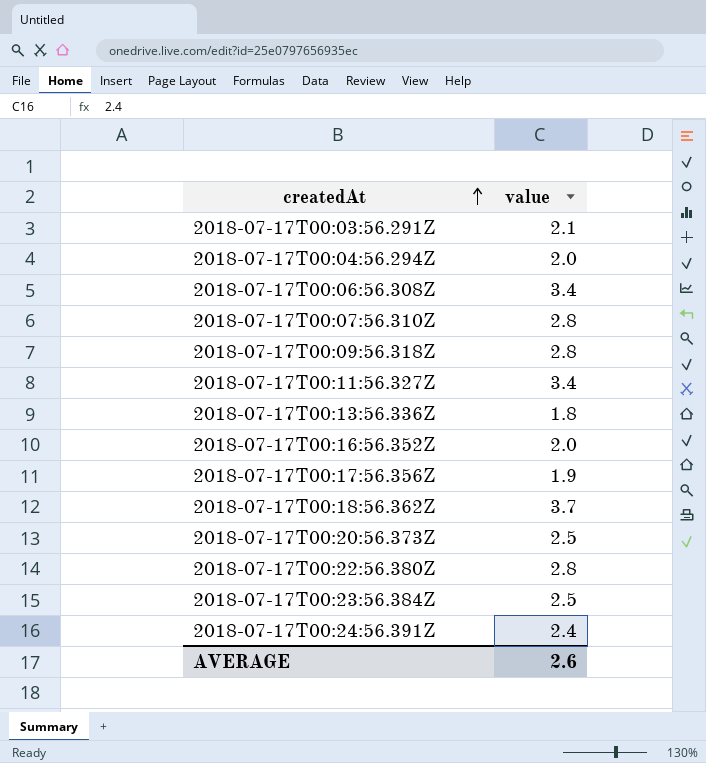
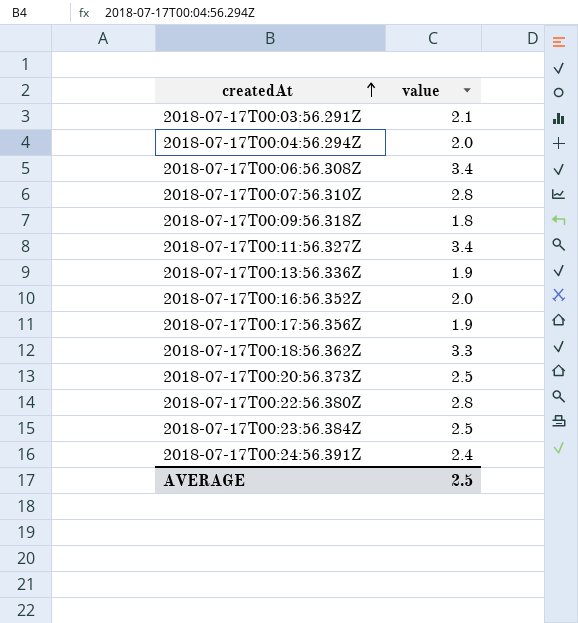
2018-07-17T00:09:56.318Z | value: 2.8 -> 1.8
2018-07-17T00:13:56.336Z | value: 1.8 -> 1.9
2018-07-17T00:18:56.362Z | value: 3.7 -> 3.3
AVERAGE | value: 2.6 -> 2.5

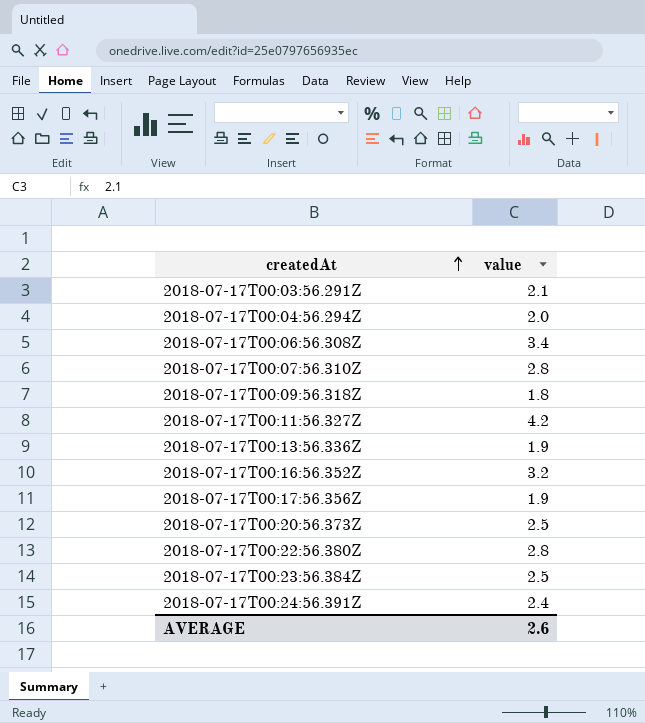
row 2018-07-17T00:18:56.362Z: 3.3 -> none
2018-07-17T00:11:56.327Z | value: 3.4 -> 4.2
2018-07-17T00:16:56.352Z | value: 2.0 -> 3.2
AVERAGE | value: 2.5 -> 2.6

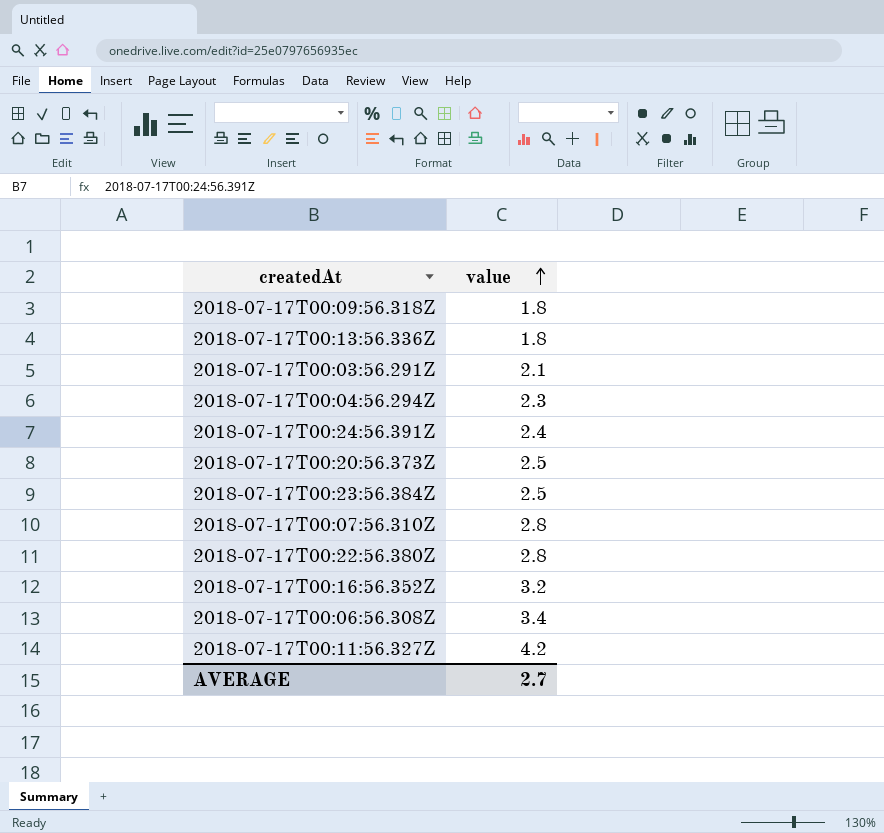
row order: createdAt ascending -> value ascending
row 2018-07-17T00:17:56.356Z: 1.9 -> none
2018-07-17T00:13:56.336Z | value: 1.9 -> 1.8
2018-07-17T00:04:56.294Z | value: 2.0 -> 2.3
AVERAGE | value: 2.6 -> 2.7

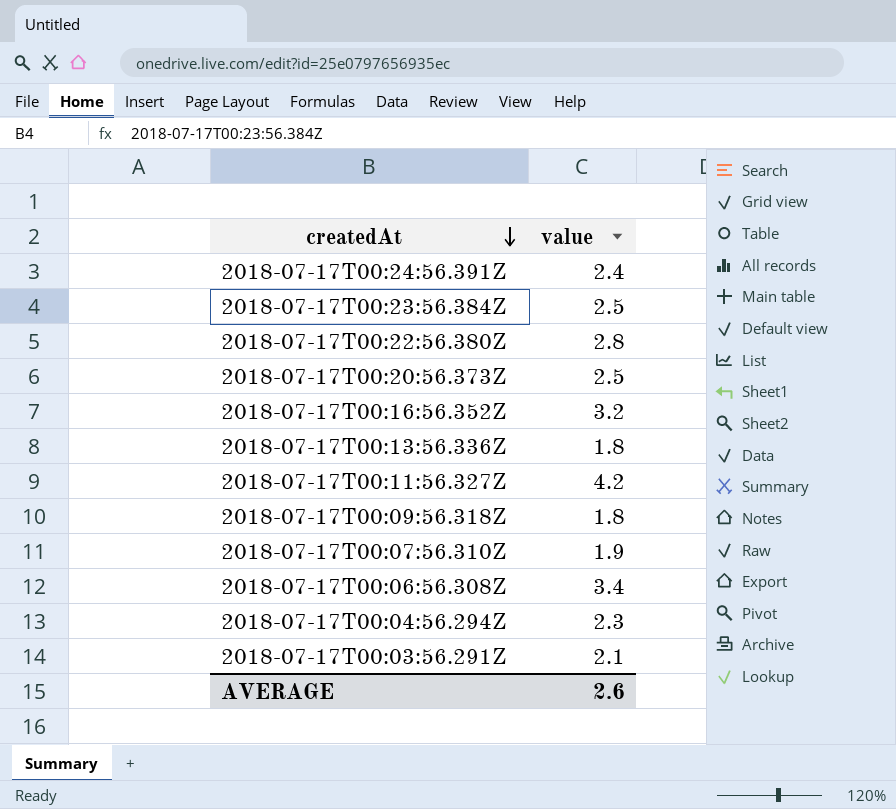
row order: value ascending -> createdAt descending
2018-07-17T00:07:56.310Z | value: 2.8 -> 1.9
AVERAGE | value: 2.7 -> 2.6

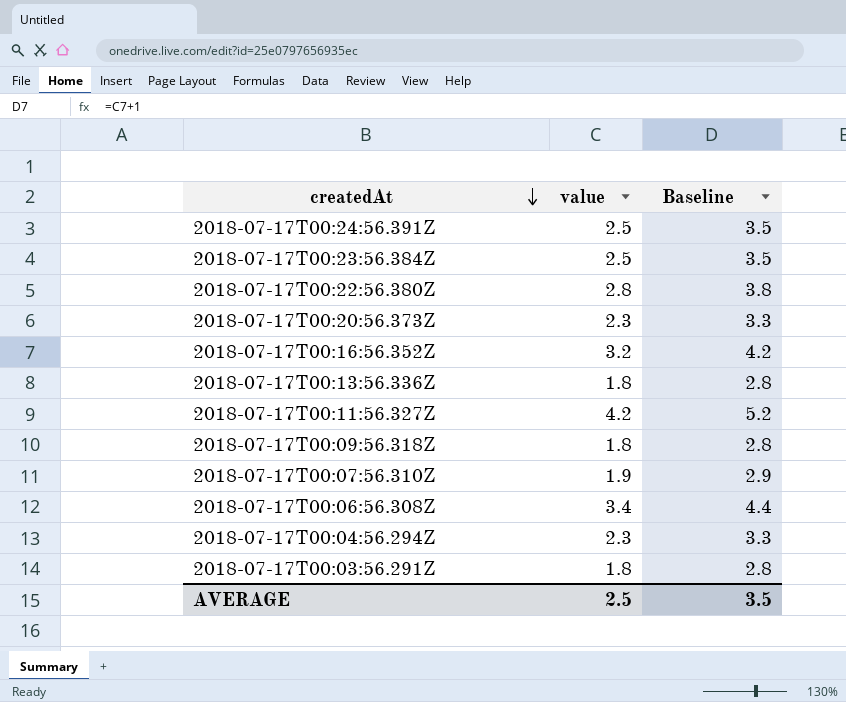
column Baseline | formula: none -> [value] + 1
2018-07-17T00:24:56.391Z | value: 2.4 -> 2.5
2018-07-17T00:20:56.373Z | value: 2.5 -> 2.3
2018-07-17T00:03:56.291Z | value: 2.1 -> 1.8
AVERAGE | value: 2.6 -> 2.5

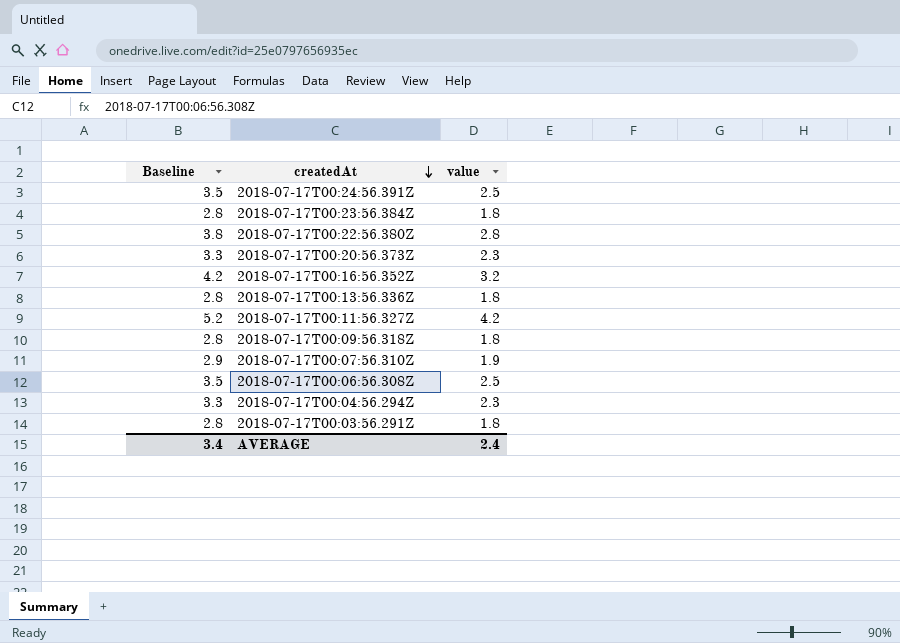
column Baseline | position: 3 -> 1
2018-07-17T00:23:56.384Z | Baseline: 3.5 -> 2.8
2018-07-17T00:23:56.384Z | value: 2.5 -> 1.8
2018-07-17T00:06:56.308Z | Baseline: 4.4 -> 3.5
2018-07-17T00:06:56.308Z | value: 3.4 -> 2.5
AVERAGE | Baseline: 3.5 -> 3.4
AVERAGE | value: 2.5 -> 2.4

